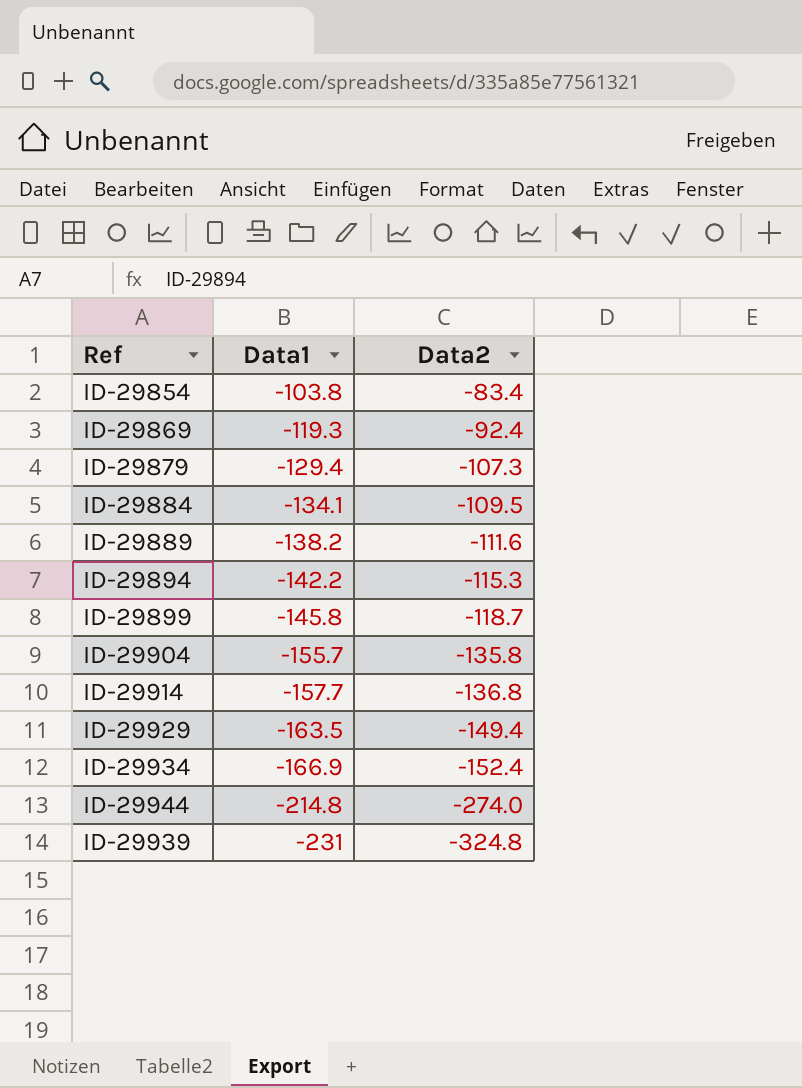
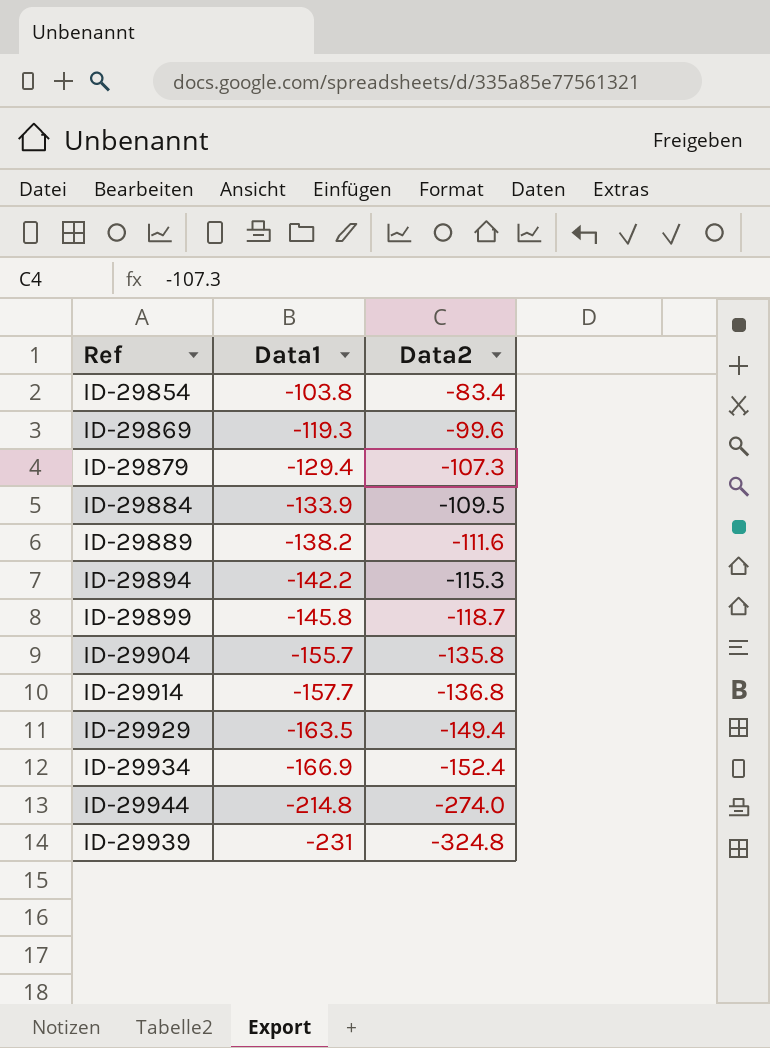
ID-29869 | Data2: -92.4 -> -99.6
ID-29884 | Data1: -134.1 -> -133.9

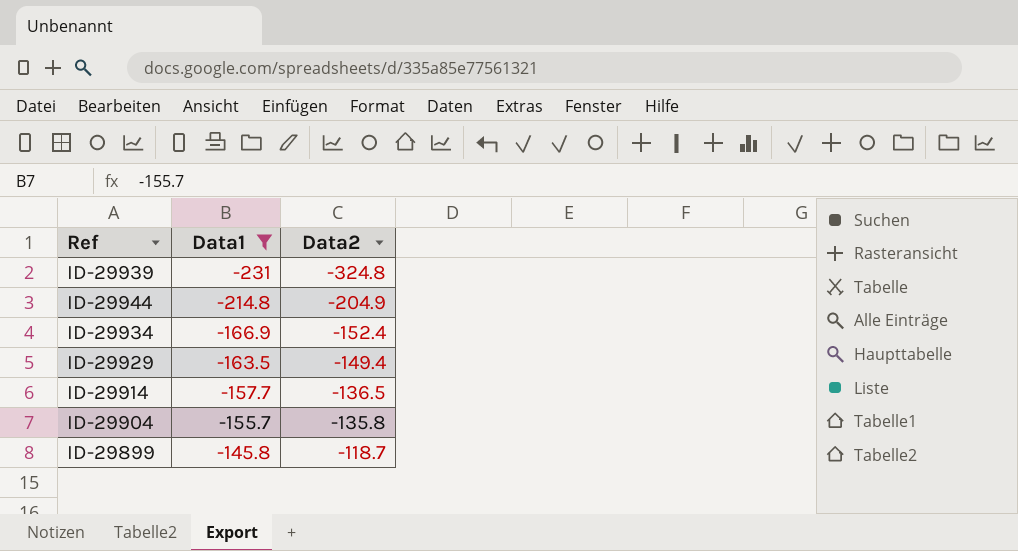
filter: none -> Data1 <= -145.8
row order: Data1 descending -> Data1 ascending
ID-29944 | Data2: -274.0 -> -204.9
ID-29914 | Data2: -136.8 -> -136.5

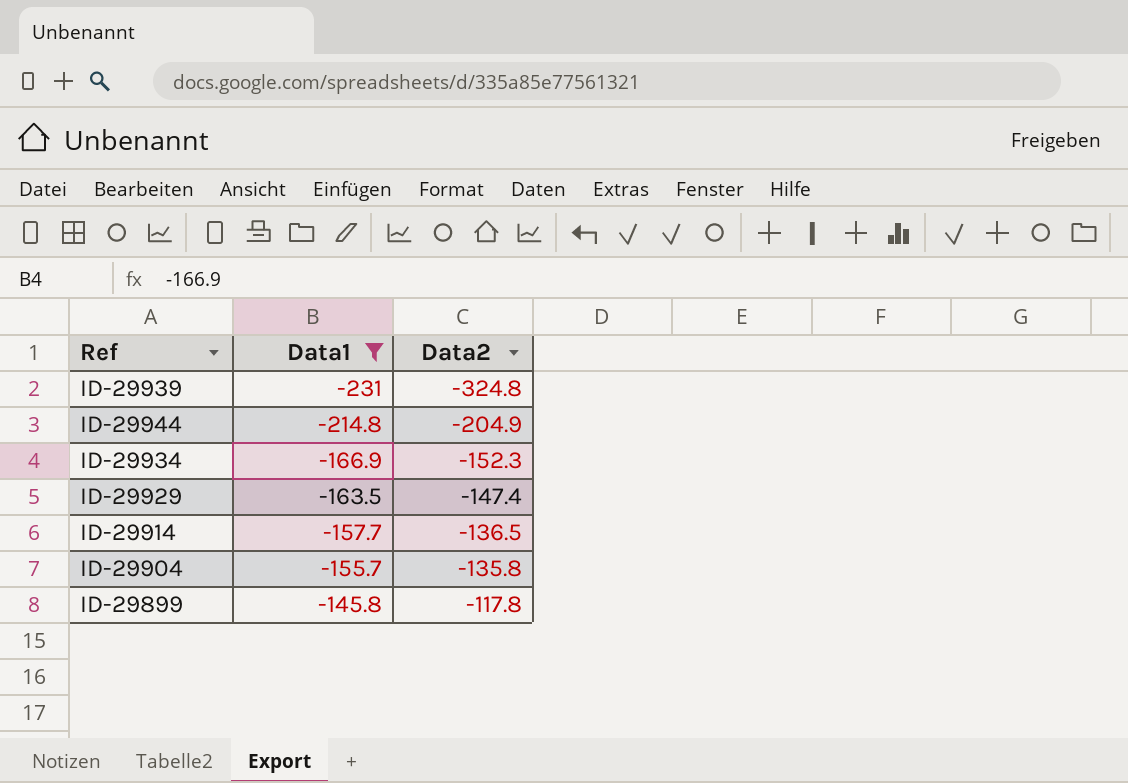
ID-29934 | Data2: -152.4 -> -152.3
ID-29929 | Data2: -149.4 -> -147.4
ID-29899 | Data2: -118.7 -> -117.8

